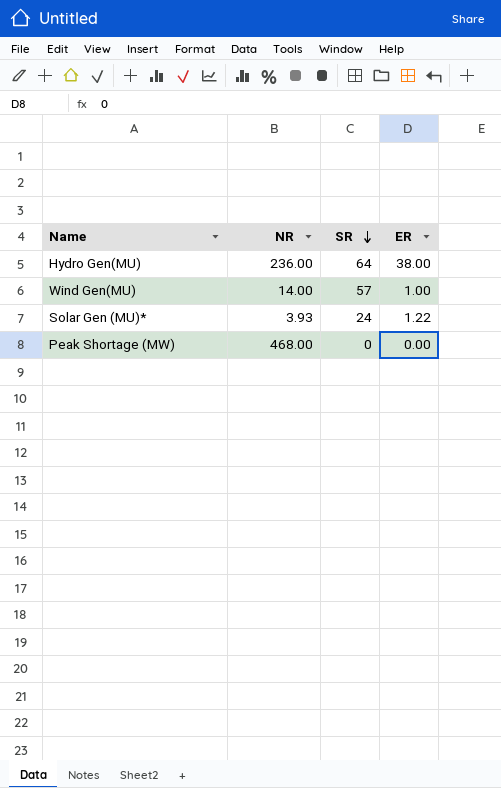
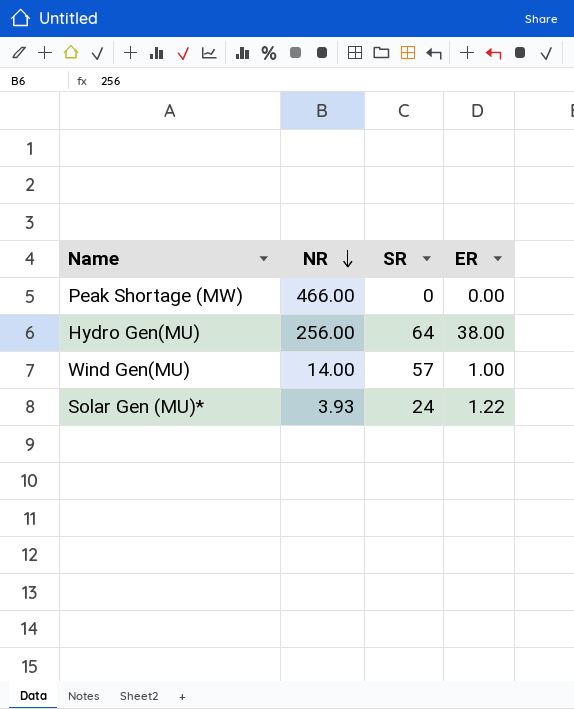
row order: SR descending -> NR descending
Peak Shortage (MW) | NR: 468.00 -> 466.00
Hydro Gen(MU) | NR: 236.00 -> 256.00

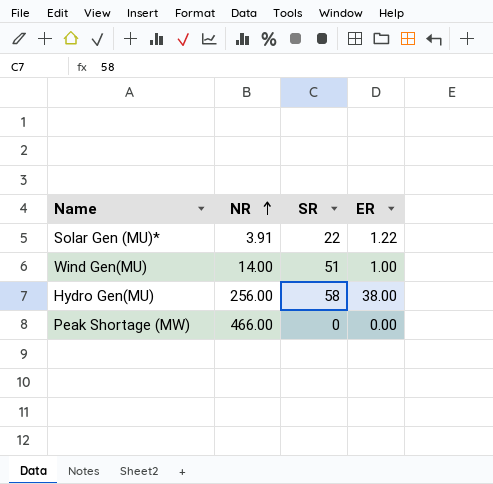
row order: NR descending -> NR ascending
Solar Gen (MU)* | NR: 3.93 -> 3.91
Solar Gen (MU)* | SR: 24 -> 22
Wind Gen(MU) | SR: 57 -> 51
Hydro Gen(MU) | SR: 64 -> 58

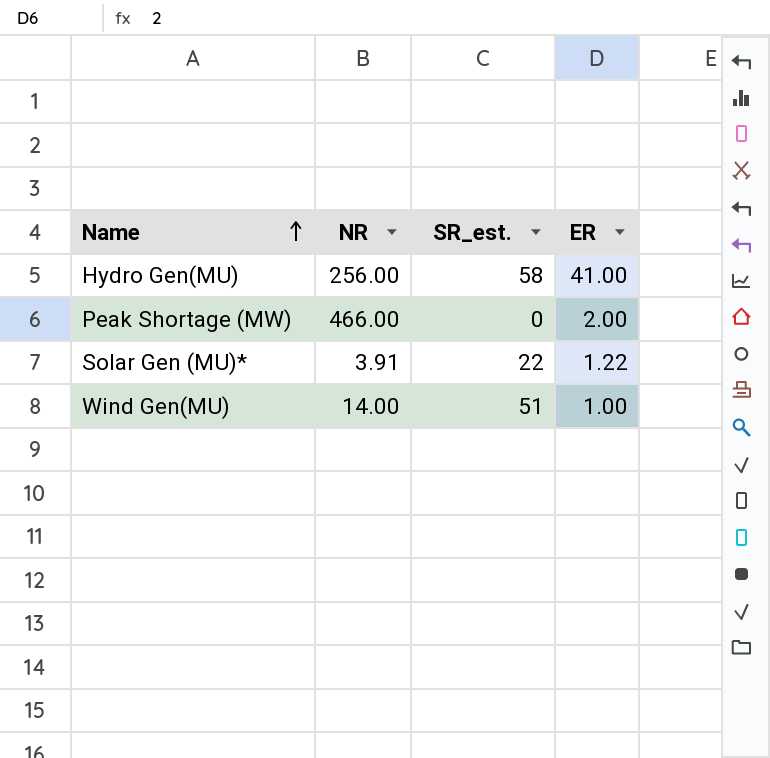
row order: NR ascending -> Name ascending
column name: SR -> SR_est.
Hydro Gen(MU) | ER: 38.00 -> 41.00
Peak Shortage (MW) | ER: 0.00 -> 2.00

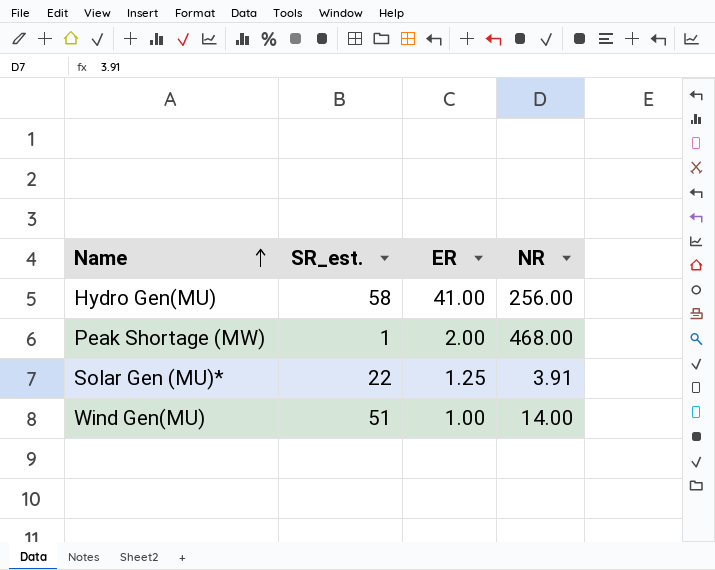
column NR | position: 2 -> 4
Peak Shortage (MW) | SR_est.: 0 -> 1
Peak Shortage (MW) | NR: 466.00 -> 468.00
Solar Gen (MU)* | ER: 1.22 -> 1.25

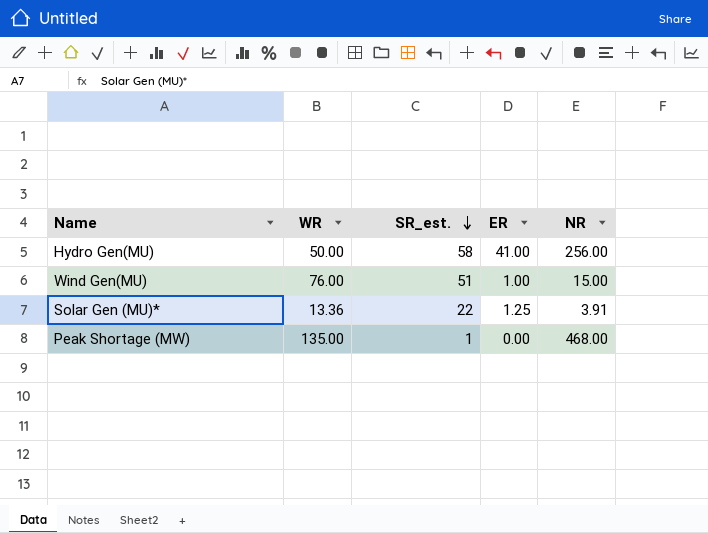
row order: Name ascending -> SR_est. descending
column WR | position: none -> 2
Wind Gen(MU) | NR: 14.00 -> 15.00
Peak Shortage (MW) | ER: 2.00 -> 0.00

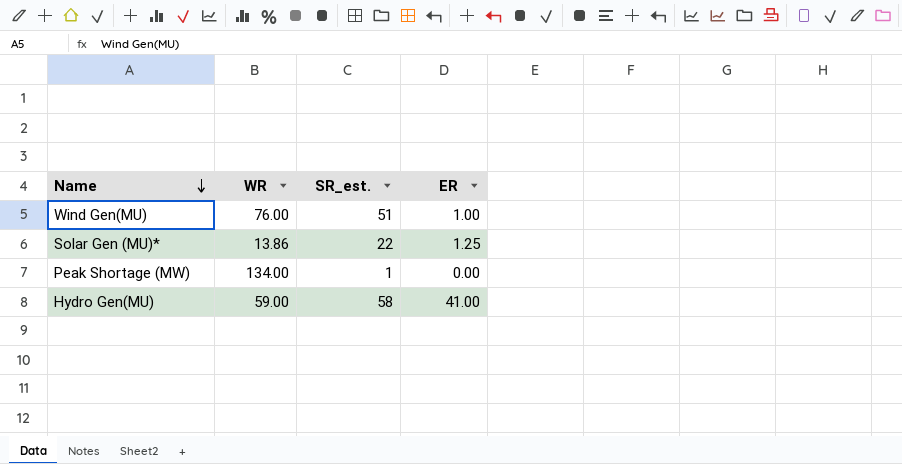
row order: SR_est. descending -> Name descending
column NR | position: 5 -> none
Solar Gen (MU)* | WR: 13.36 -> 13.86
Peak Shortage (MW) | WR: 135.00 -> 134.00
Hydro Gen(MU) | WR: 50.00 -> 59.00

